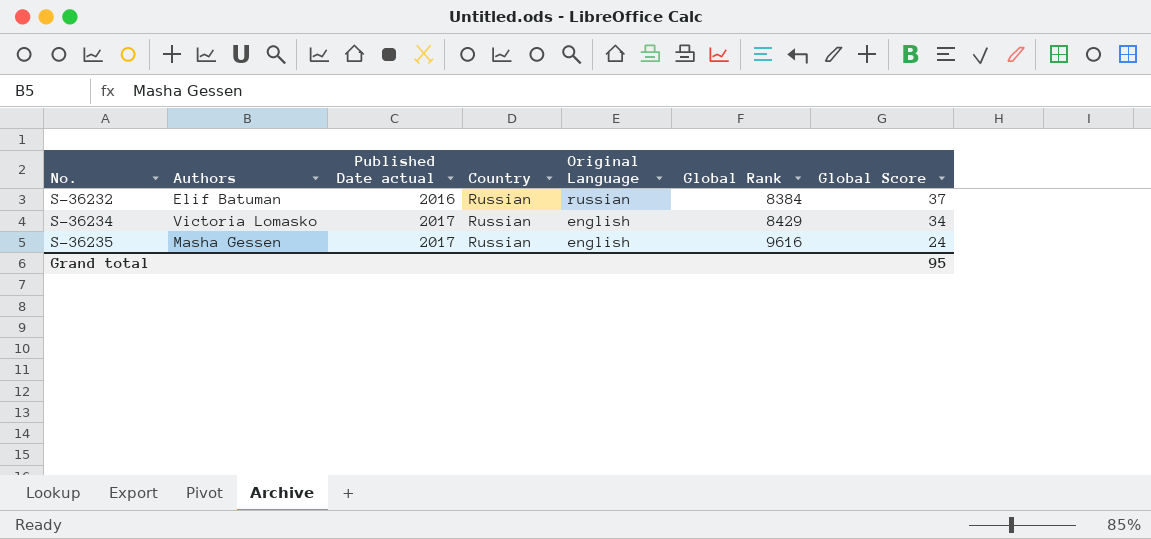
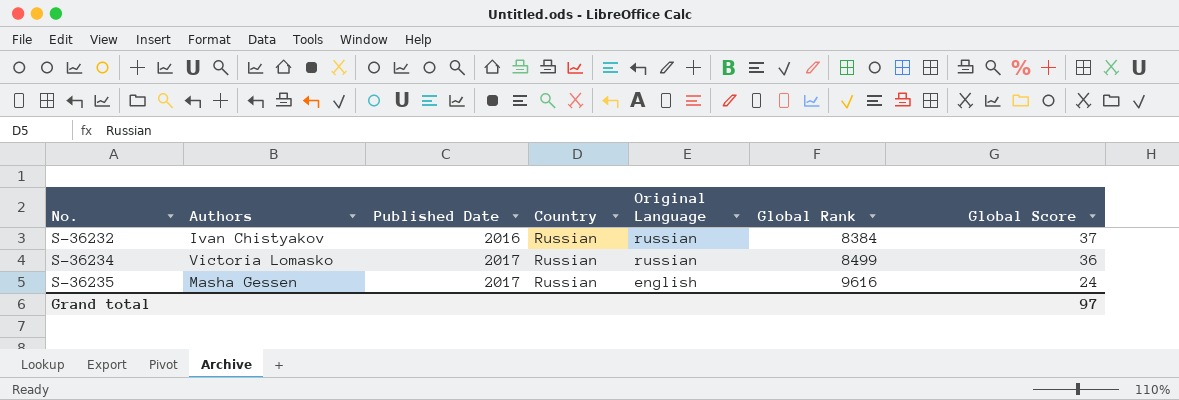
column name: Published Date actual -> Published Date
S-36232 | Authors: Elif Batuman -> Ivan Chistyakov
S-36234 | Original Language: english -> russian
S-36234 | Global Rank: 8429 -> 8499
S-36234 | Global Score: 34 -> 36
Grand total | Global Score: 95 -> 97

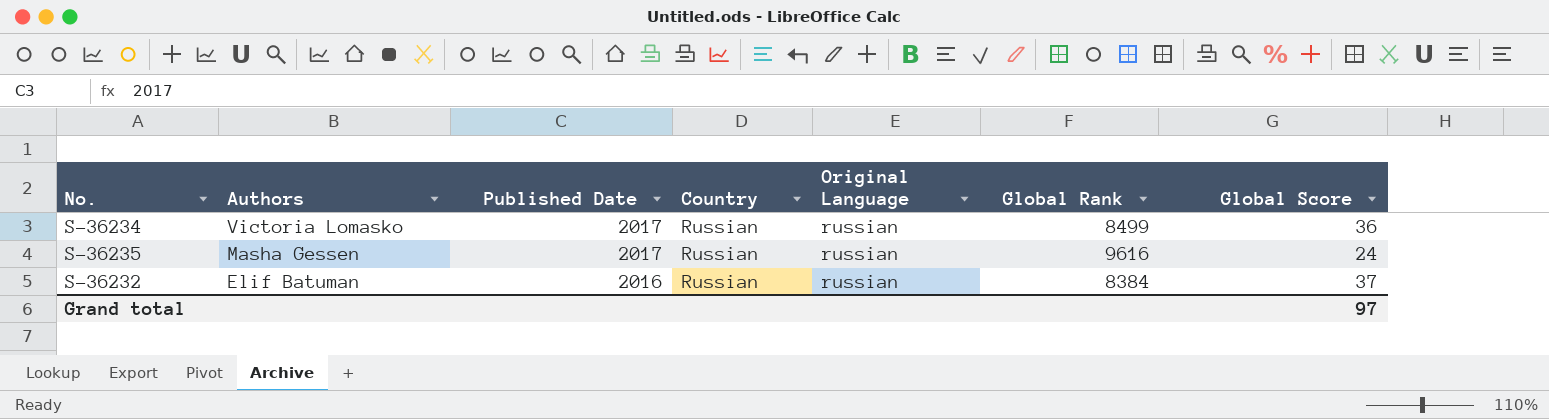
row order: No. ascending -> Authors descending
S-36235 | Original Language: english -> russian
S-36232 | Authors: Ivan Chistyakov -> Elif Batuman

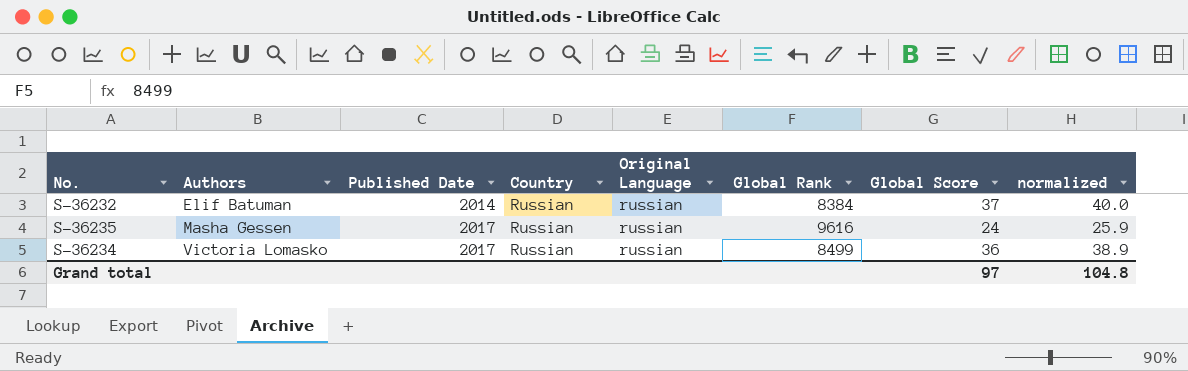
row order: Authors descending -> Authors ascending
column normalized | formula: none -> [Global Score] * 1.08
S-36232 | Published Date: 2016 -> 2014

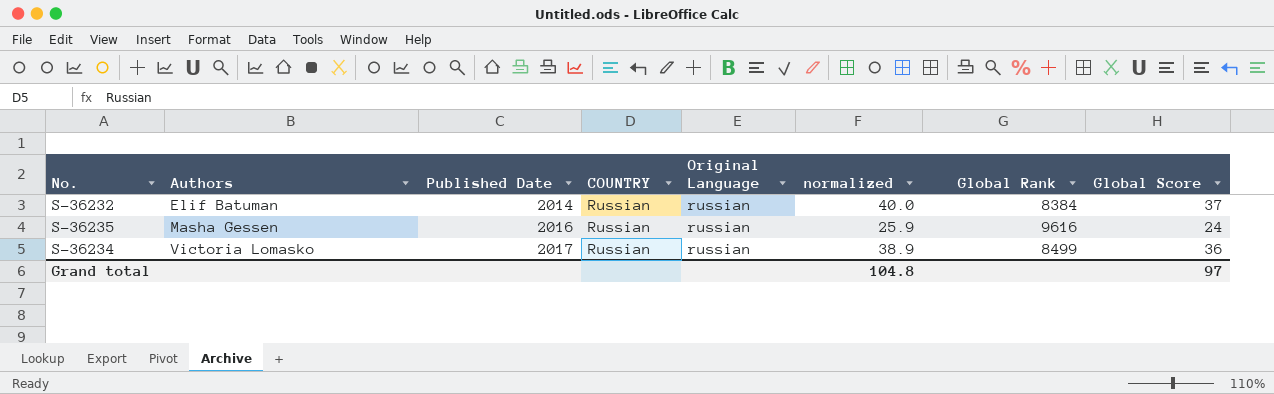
column name: Country -> COUNTRY
column normalized | position: 8 -> 6
S-36235 | Published Date: 2017 -> 2016

